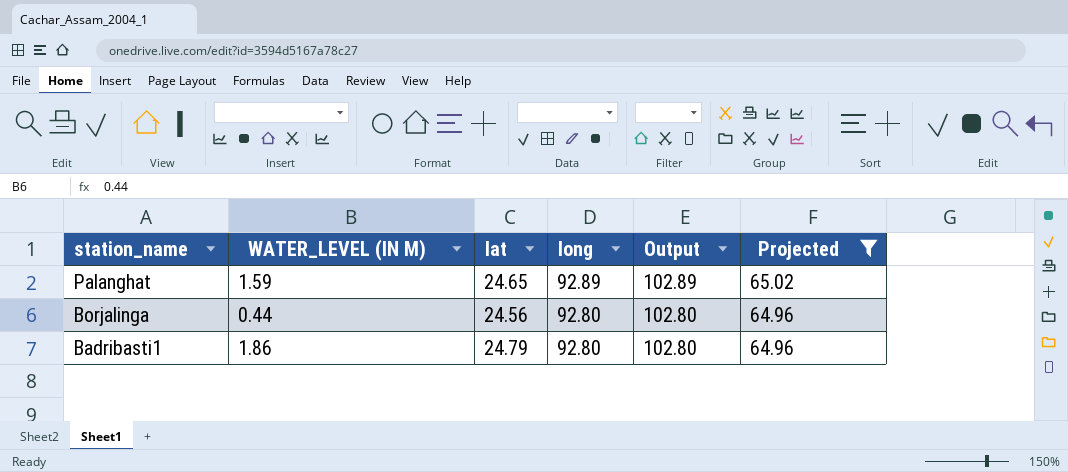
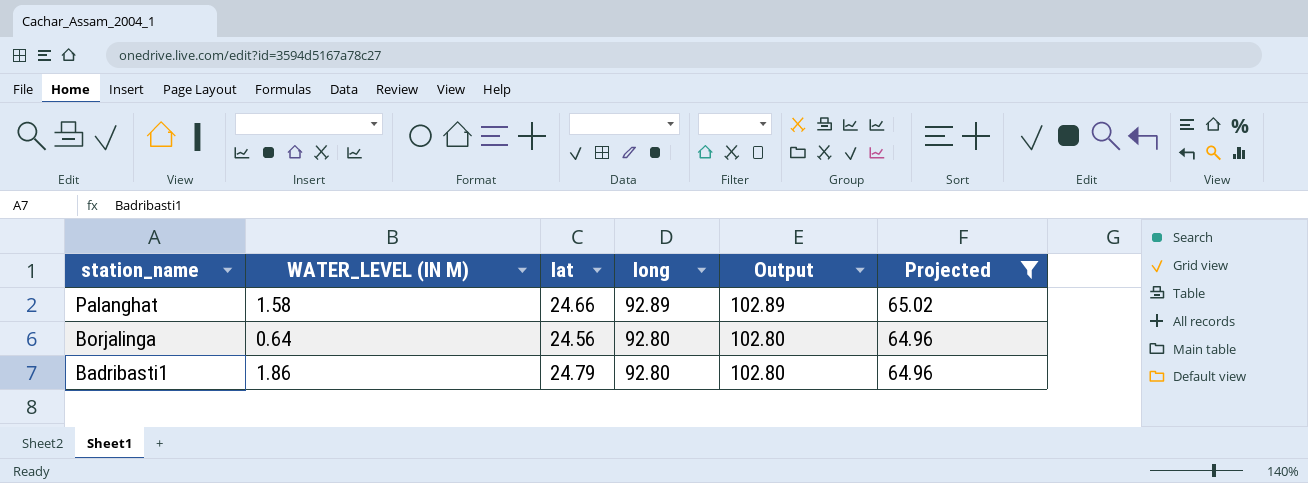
Palanghat | WATER_LEVEL (IN M): 1.59 -> 1.58
Palanghat | lat: 24.65 -> 24.66
Borjalinga | WATER_LEVEL (IN M): 0.44 -> 0.64

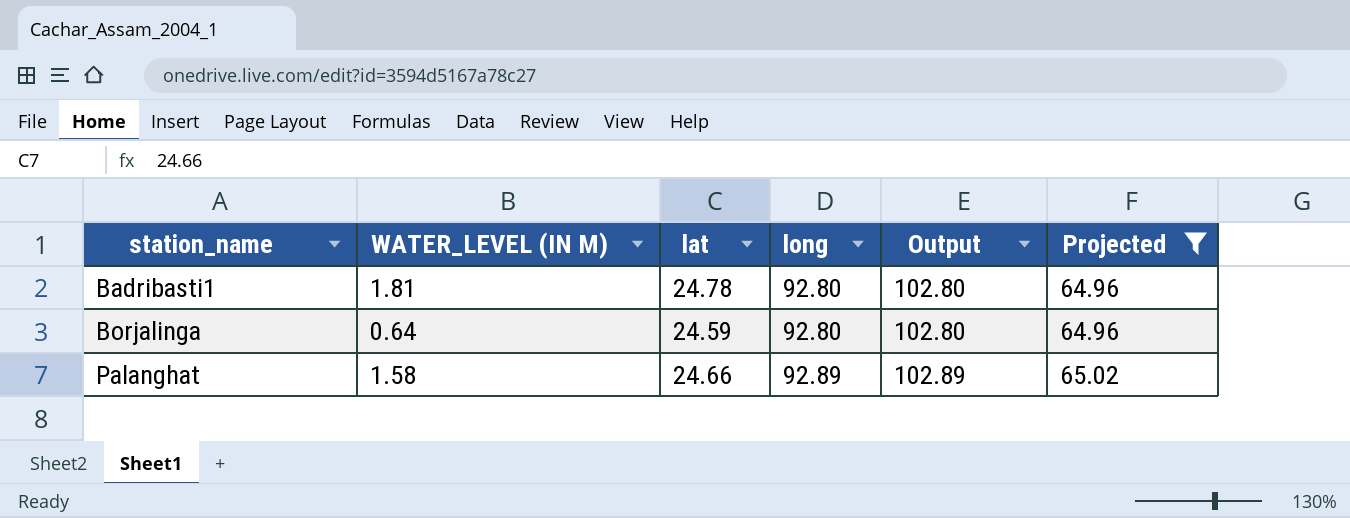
row order: station_name descending -> station_name ascending
Badribasti1 | WATER_LEVEL (IN M): 1.86 -> 1.81
Badribasti1 | lat: 24.79 -> 24.78
Borjalinga | lat: 24.56 -> 24.59

